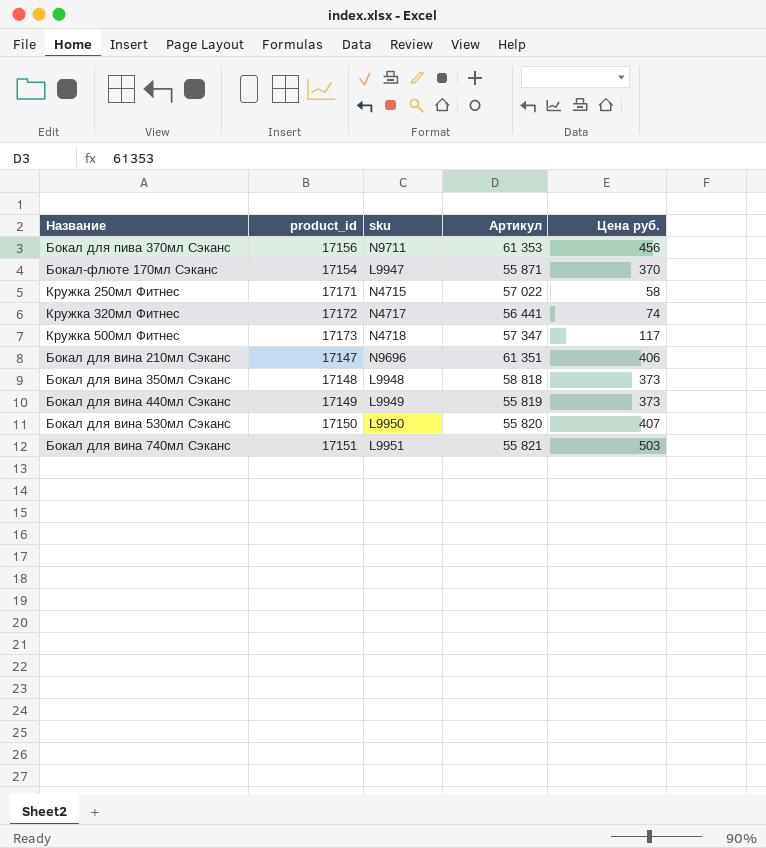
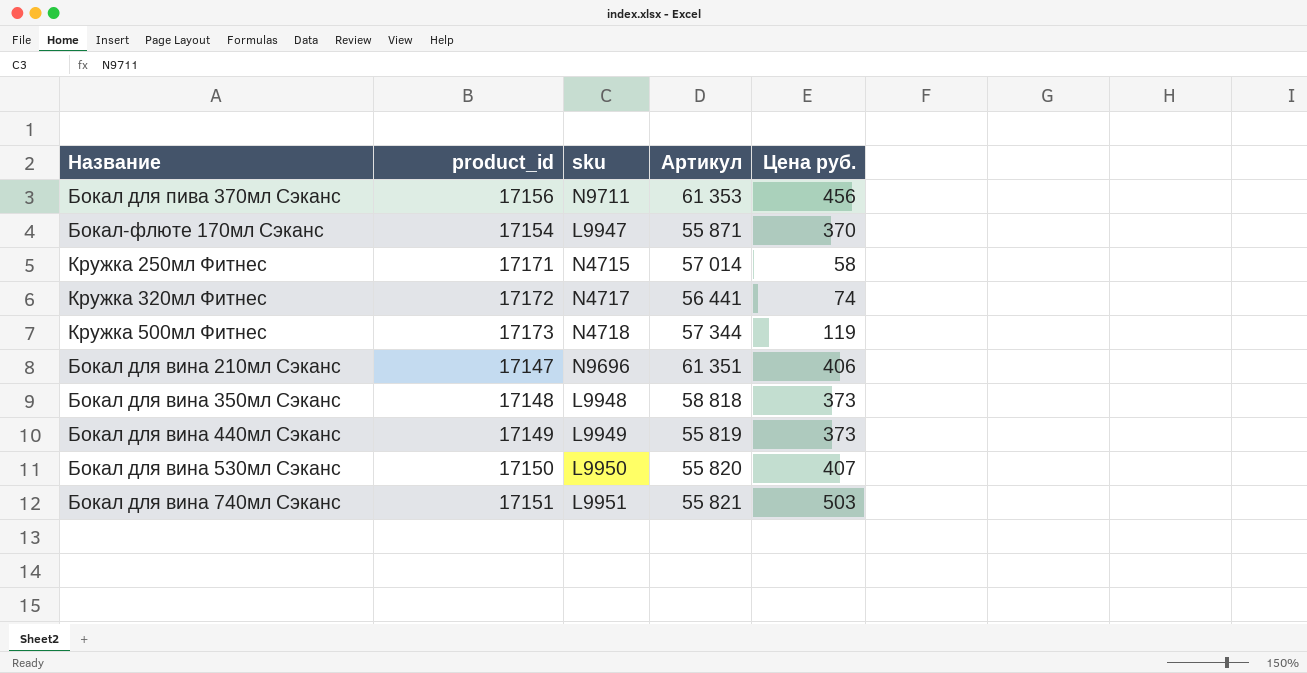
Кружка 250мл Фитнес | Артикул: 57 022 -> 57 014
Кружка 500мл Фитнес | Артикул: 57 347 -> 57 344
Кружка 500мл Фитнес | Цена руб.: 117 -> 119

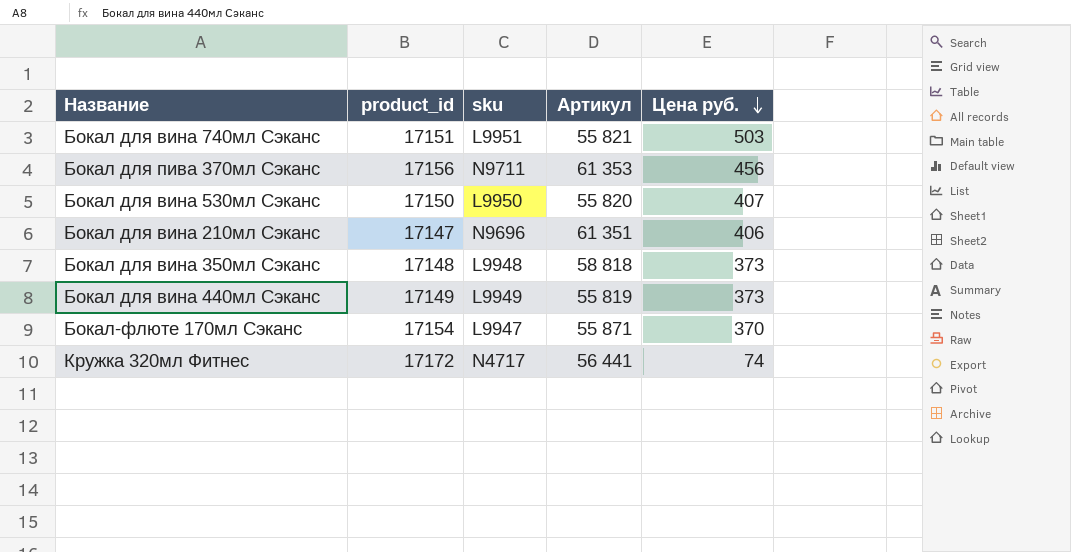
row order: none -> Цена руб. descending
row Кружка 250мл Фитнес: 17171 | N4715 | 57 014 | 58 -> none
row Кружка 500мл Фитнес: 17173 | N4718 | 57 344 | 119 -> none

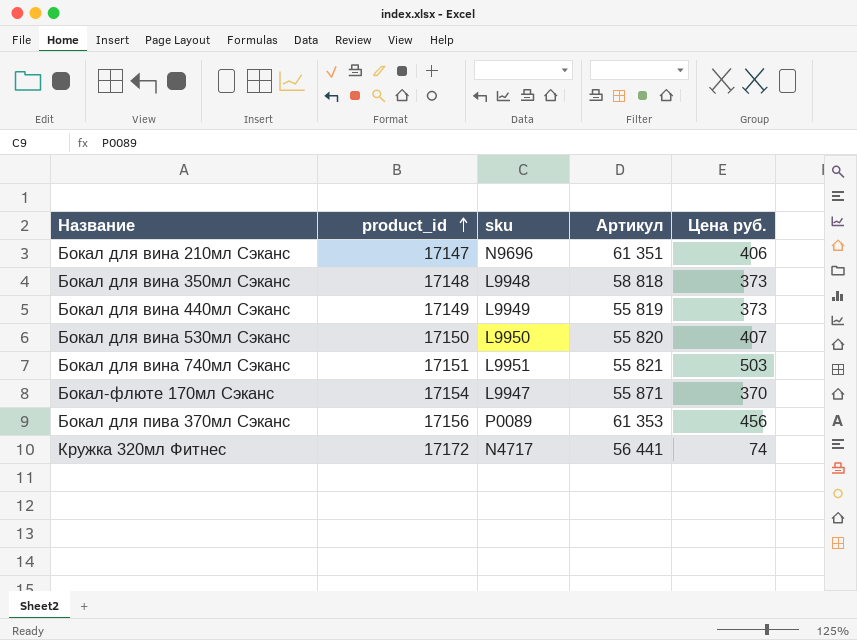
row order: Цена руб. descending -> product_id ascending
Бокал для пива 370мл Сэканс | sku: N9711 -> P0089

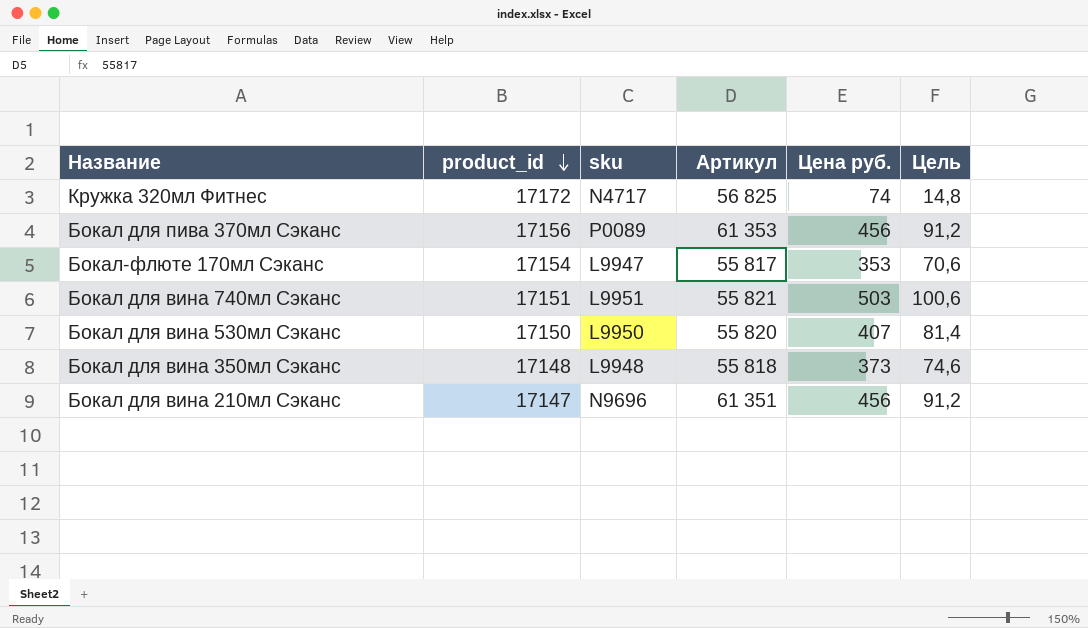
row order: product_id ascending -> product_id descending
column Цель | formula: none -> [Цена руб.] * 0,2
row Бокал для вина 440мл Сэканс: 17149 | L9949 | 55 819 | 373 -> none
Кружка 320мл Фитнес | Артикул: 56 441 -> 56 825
Бокал-флюте 170мл Сэканс | Артикул: 55 871 -> 55 817
Бокал-флюте 170мл Сэканс | Цена руб.: 370 -> 353
Бокал для вина 350мл Сэканс | Артикул: 58 818 -> 55 818
Бокал для вина 210мл Сэканс | Цена руб.: 406 -> 456

